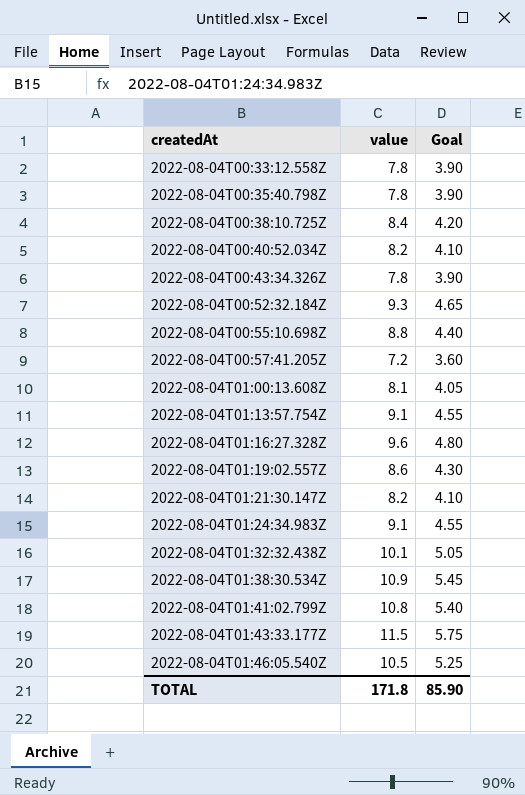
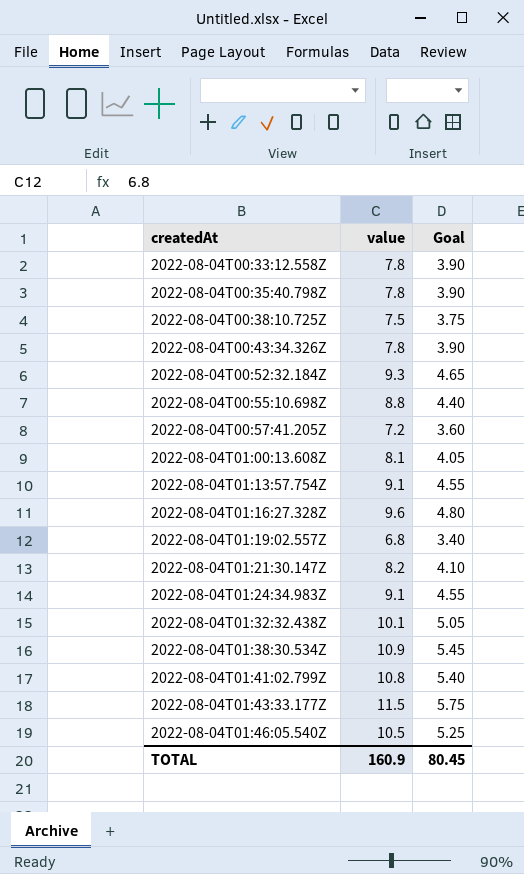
row 2022-08-04T00:40:52.034Z: 8.2 | 4.10 -> none
2022-08-04T00:38:10.725Z | value: 8.4 -> 7.5
2022-08-04T00:38:10.725Z | Goal: 4.20 -> 3.75
2022-08-04T01:19:02.557Z | value: 8.6 -> 6.8
2022-08-04T01:19:02.557Z | Goal: 4.30 -> 3.40
TOTAL | value: 171.8 -> 160.9
TOTAL | Goal: 85.90 -> 80.45

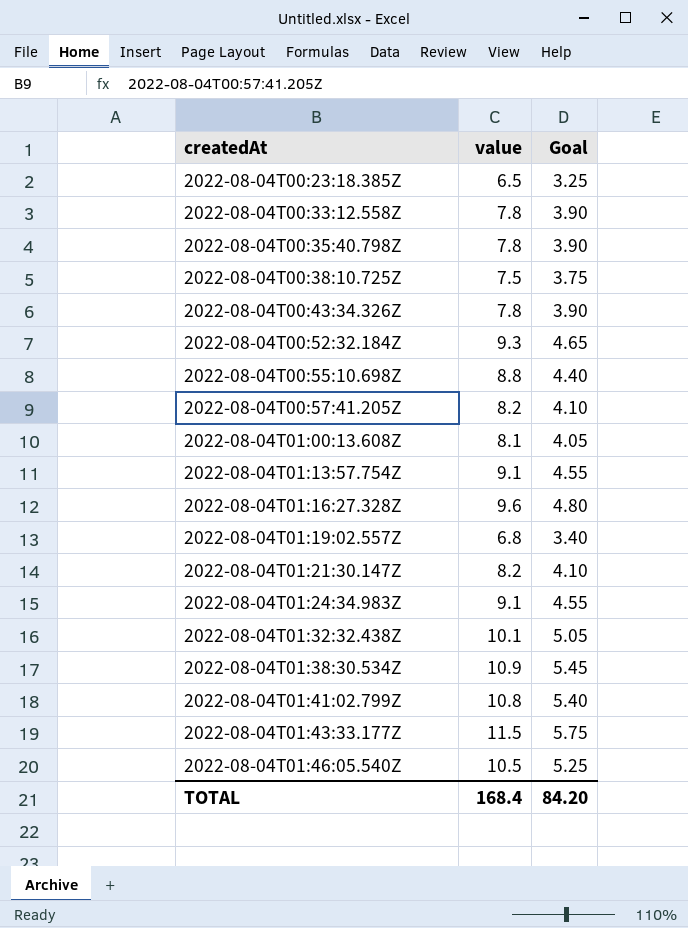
row 2022-08-04T00:23:18.385Z: none -> 6.5 | 3.25
2022-08-04T00:57:41.205Z | value: 7.2 -> 8.2
2022-08-04T00:57:41.205Z | Goal: 3.60 -> 4.10
TOTAL | value: 160.9 -> 168.4
TOTAL | Goal: 80.45 -> 84.20

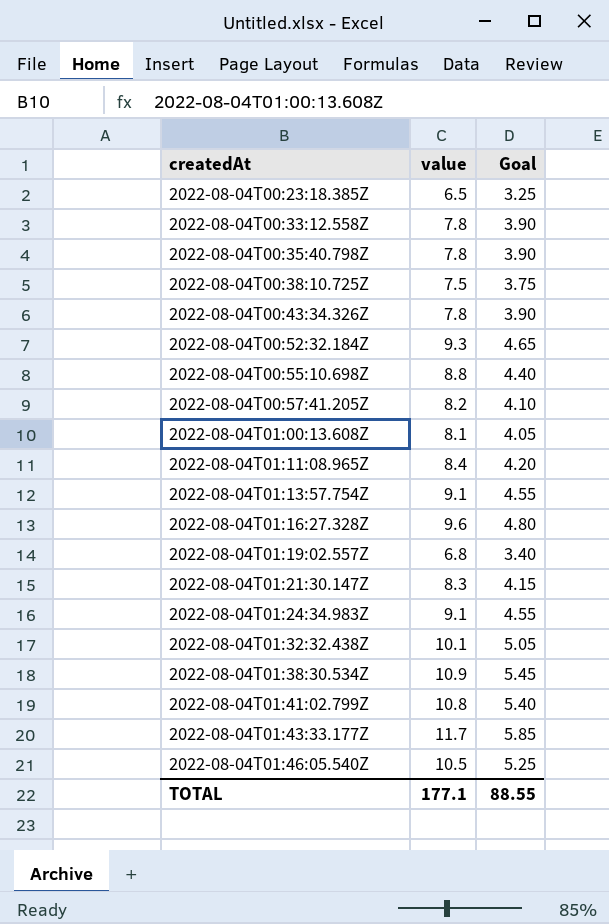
row 2022-08-04T01:11:08.965Z: none -> 8.4 | 4.20
2022-08-04T01:21:30.147Z | value: 8.2 -> 8.3
2022-08-04T01:21:30.147Z | Goal: 4.10 -> 4.15
2022-08-04T01:43:33.177Z | value: 11.5 -> 11.7
2022-08-04T01:43:33.177Z | Goal: 5.75 -> 5.85
TOTAL | value: 168.4 -> 177.1
TOTAL | Goal: 84.20 -> 88.55

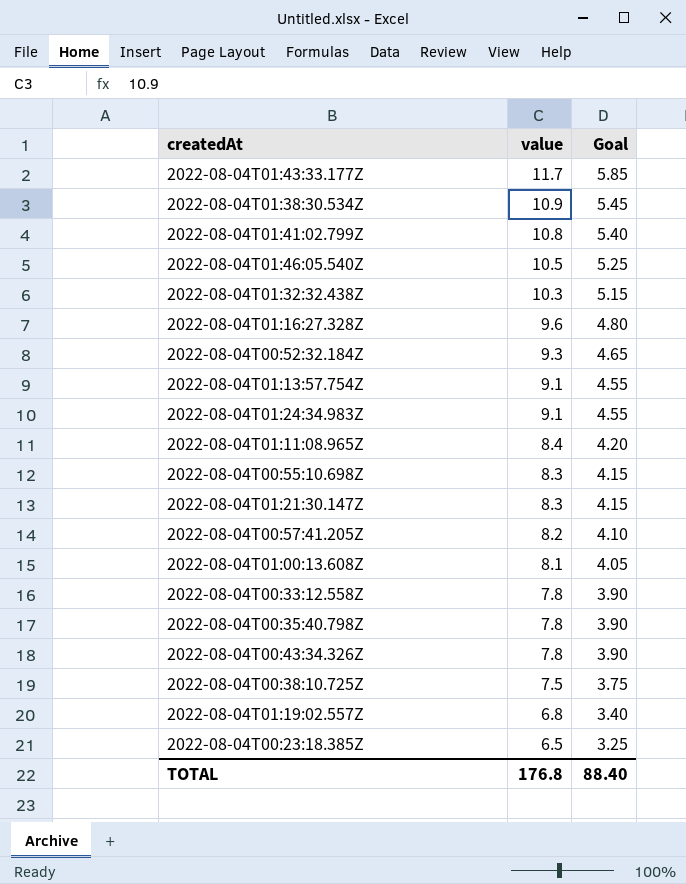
row order: createdAt ascending -> value descending
2022-08-04T01:32:32.438Z | value: 10.1 -> 10.3
2022-08-04T01:32:32.438Z | Goal: 5.05 -> 5.15
2022-08-04T00:55:10.698Z | value: 8.8 -> 8.3
2022-08-04T00:55:10.698Z | Goal: 4.40 -> 4.15
TOTAL | value: 177.1 -> 176.8
TOTAL | Goal: 88.55 -> 88.40

